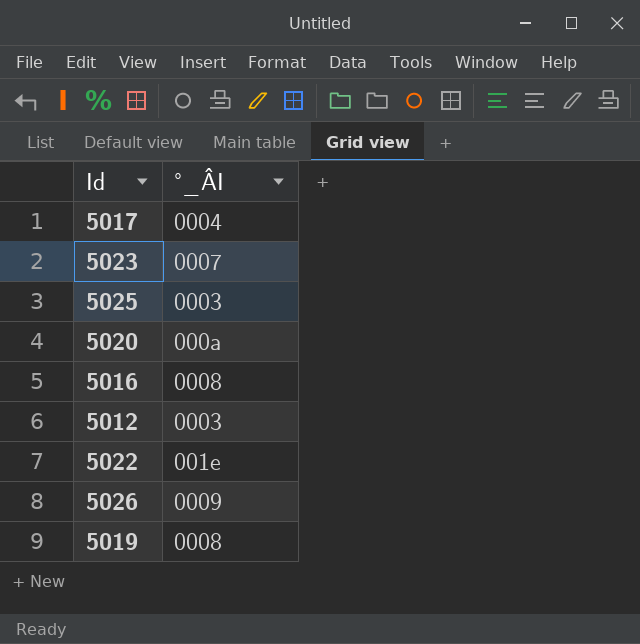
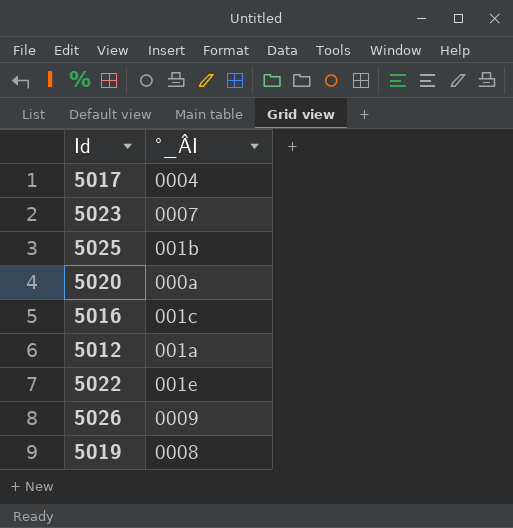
5025 | °_ÂI: 0003 -> 001b
5016 | °_ÂI: 0008 -> 001c
5012 | °_ÂI: 0003 -> 001a

